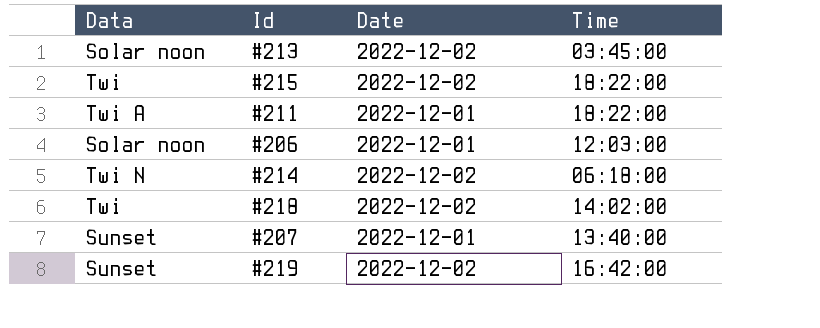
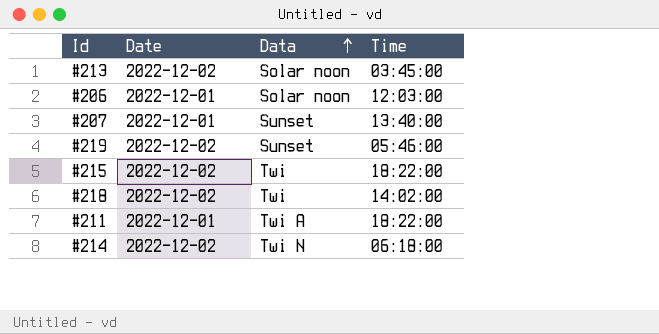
row order: none -> Data ascending
column Data | position: 1 -> 3
#219 | Time: 16:42:00 -> 05:46:00

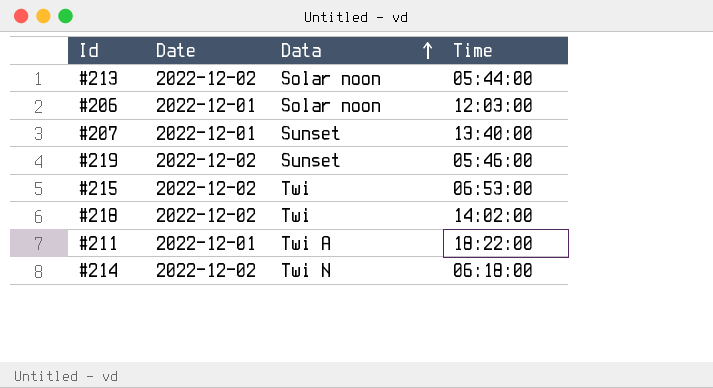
#213 | Time: 03:45:00 -> 05:44:00
#215 | Time: 18:22:00 -> 06:53:00

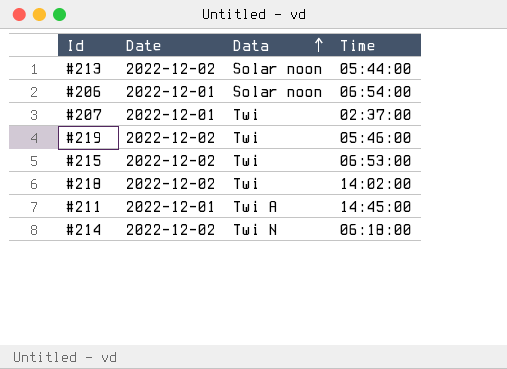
#206 | Time: 12:03:00 -> 06:54:00
#207 | Data: Sunset -> Twi
#207 | Time: 13:40:00 -> 02:37:00
#219 | Data: Sunset -> Twi
#211 | Time: 18:22:00 -> 14:45:00

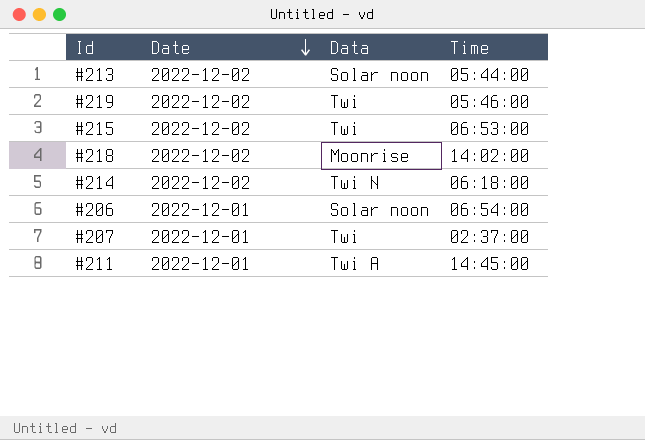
row order: Data ascending -> Date descending
#218 | Data: Twi -> Moonrise

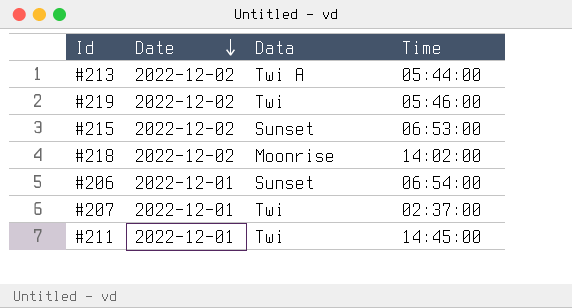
row #214: 2022-12-02 | Twi N | 06:18:00 -> none
#213 | Data: Solar noon -> Twi A
#215 | Data: Twi -> Sunset
#206 | Data: Solar noon -> Sunset
#211 | Data: Twi A -> Twi

